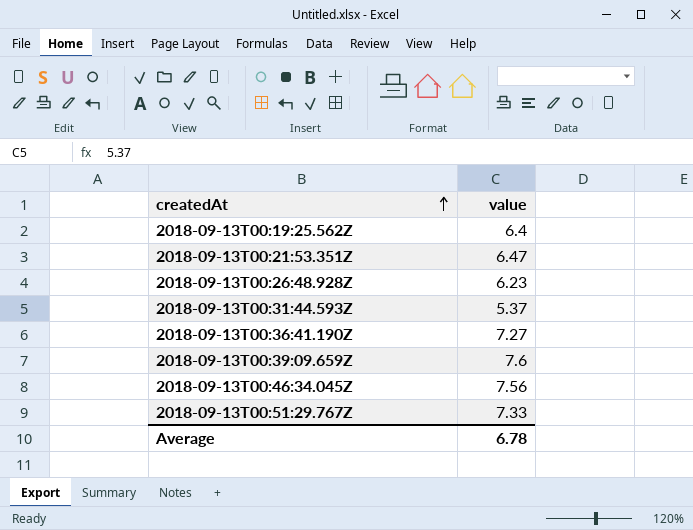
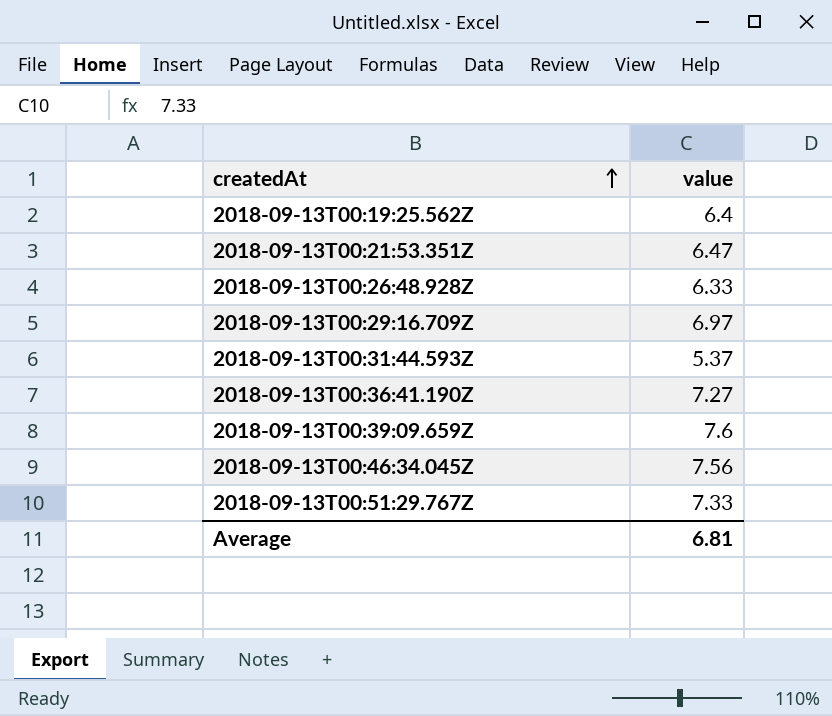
2018-09-13T00:26:48.928Z | value: 6.23 -> 6.33
row 2018-09-13T00:29:16.709Z: none -> 6.97
Average | value: 6.78 -> 6.81

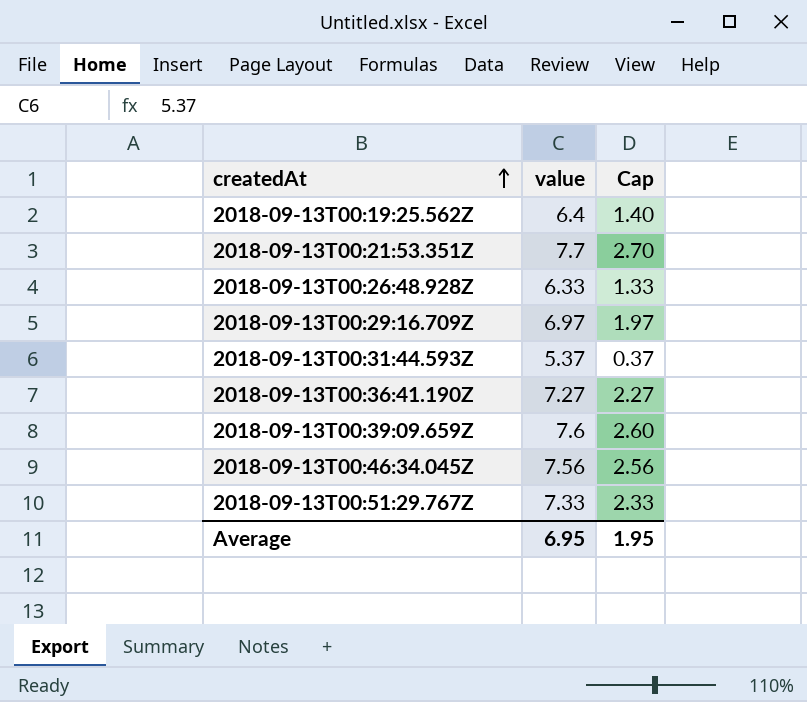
column Cap | formula: none -> [value] - 5
2018-09-13T00:21:53.351Z | value: 6.47 -> 7.7
Average | value: 6.81 -> 6.95

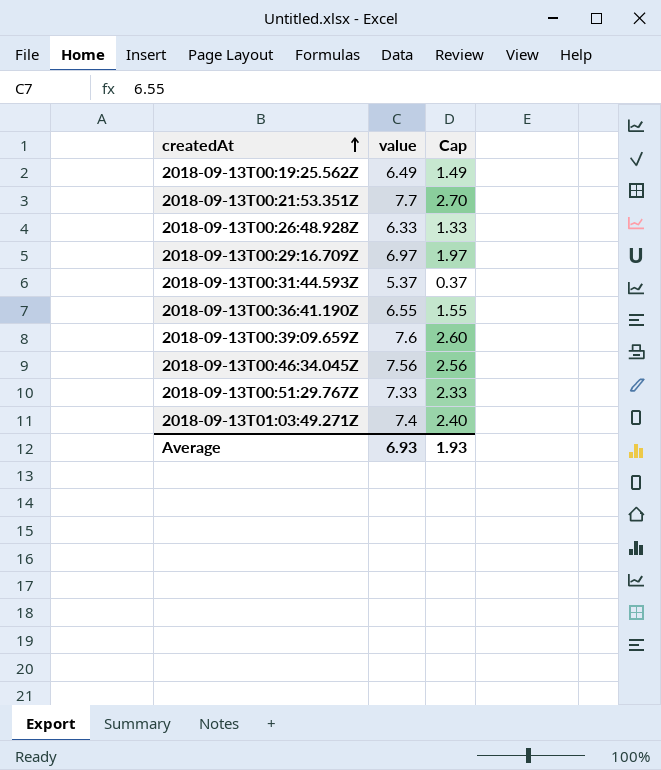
2018-09-13T00:19:25.562Z | value: 6.4 -> 6.49
2018-09-13T00:19:25.562Z | Cap: 1.40 -> 1.49
2018-09-13T00:36:41.190Z | value: 7.27 -> 6.55
2018-09-13T00:36:41.190Z | Cap: 2.27 -> 1.55
row 2018-09-13T01:03:49.271Z: none -> 7.4 | 2.40
Average | value: 6.95 -> 6.93
Average | Cap: 1.95 -> 1.93

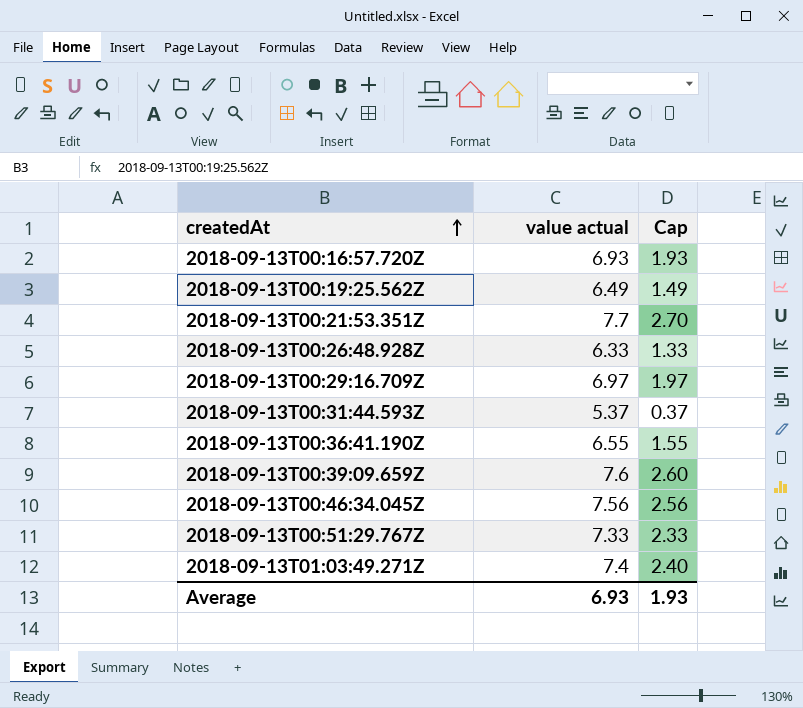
column name: value -> value actual
row 2018-09-13T00:16:57.720Z: none -> 6.93 | 1.93

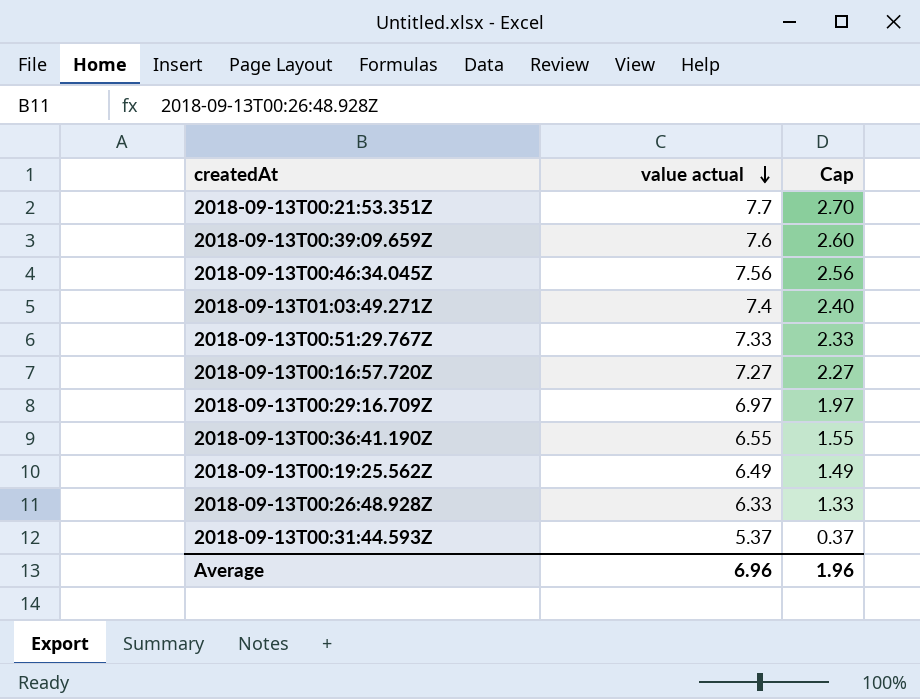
row order: createdAt ascending -> value actual descending
2018-09-13T00:16:57.720Z | value actual: 6.93 -> 7.27
2018-09-13T00:16:57.720Z | Cap: 1.93 -> 2.27
Average | value actual: 6.93 -> 6.96
Average | Cap: 1.93 -> 1.96

